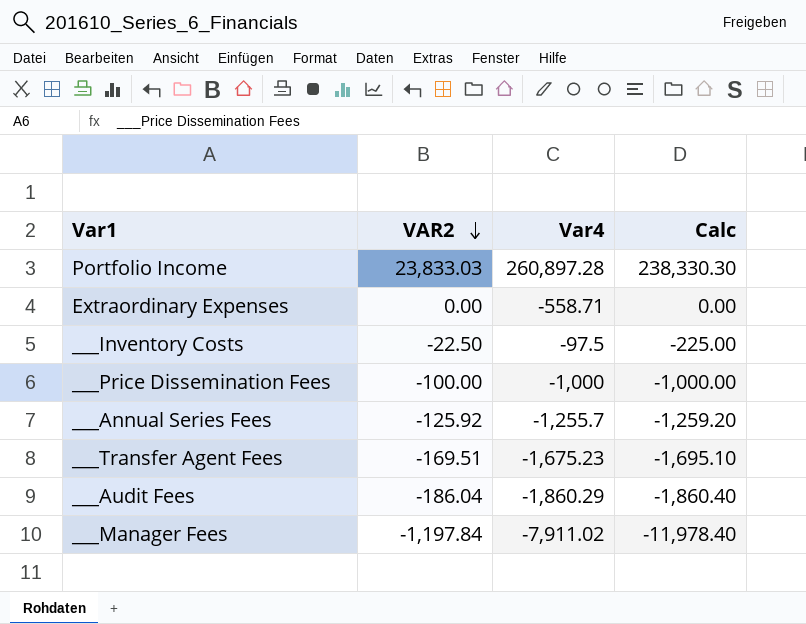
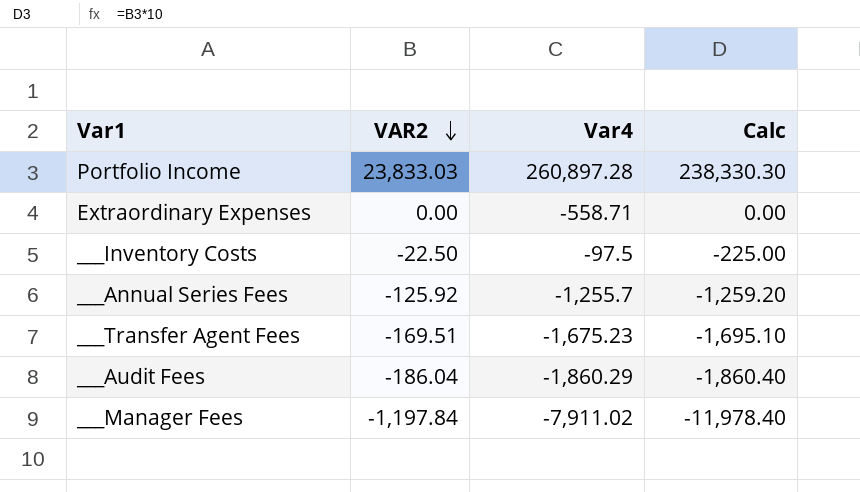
row ___Price Dissemination Fees: -100.00 | -1,000 | -1,000.00 -> none

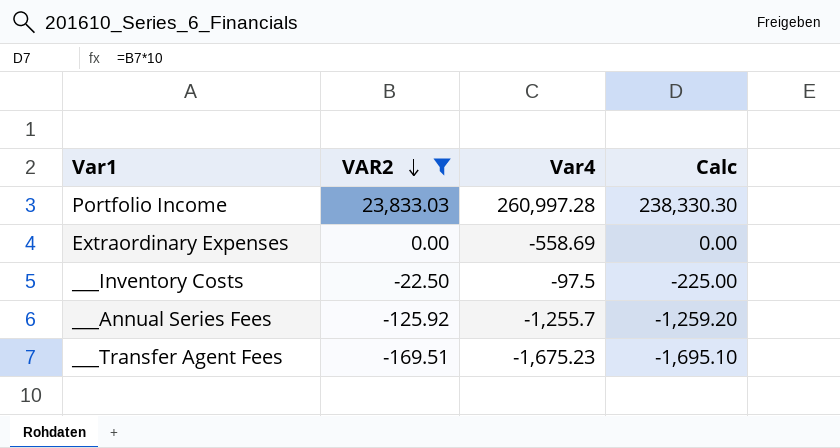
filter: none -> VAR2 >= -169.51
Portfolio Income | Var4: 260,897.28 -> 260,997.28
Extraordinary Expenses | Var4: -558.71 -> -558.69

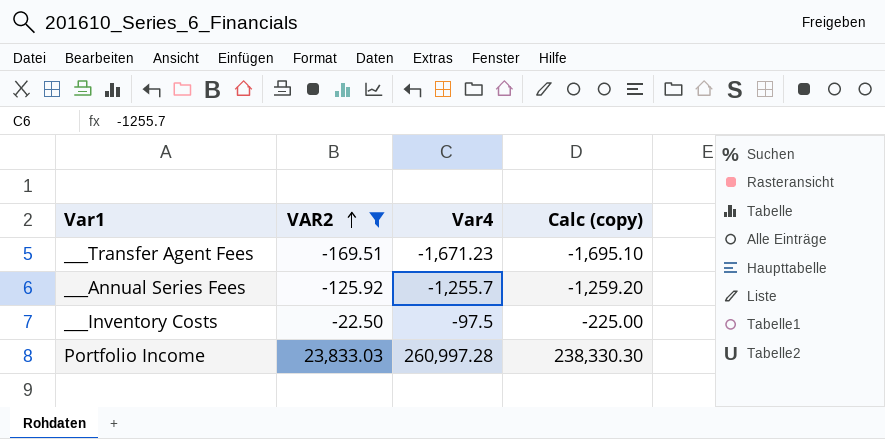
row order: VAR2 descending -> VAR2 ascending
column name: Calc -> Calc (copy)
row Extraordinary Expenses: 0.00 | -558.69 | 0.00 -> none
___Transfer Agent Fees | Var4: -1,675.23 -> -1,671.23

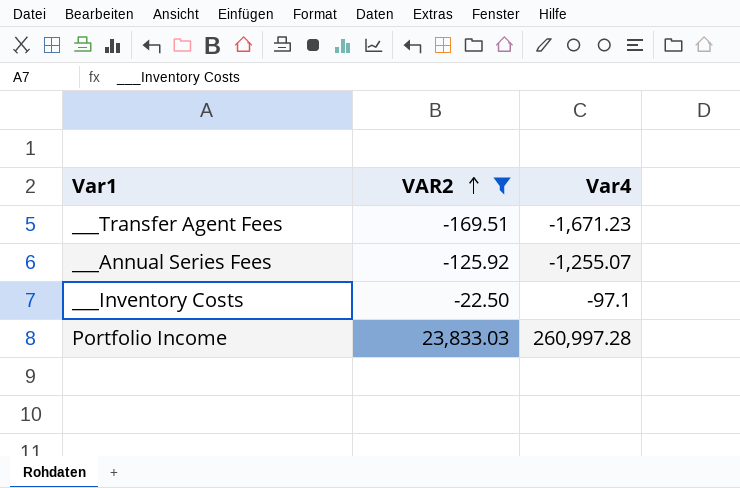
column Calc (copy) | formula: [VAR2] * 10 -> none
___Annual Series Fees | Var4: -1,255.7 -> -1,255.07
___Inventory Costs | Var4: -97.5 -> -97.1

